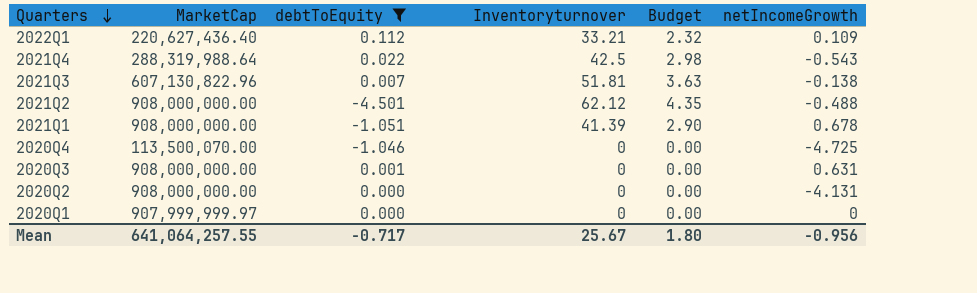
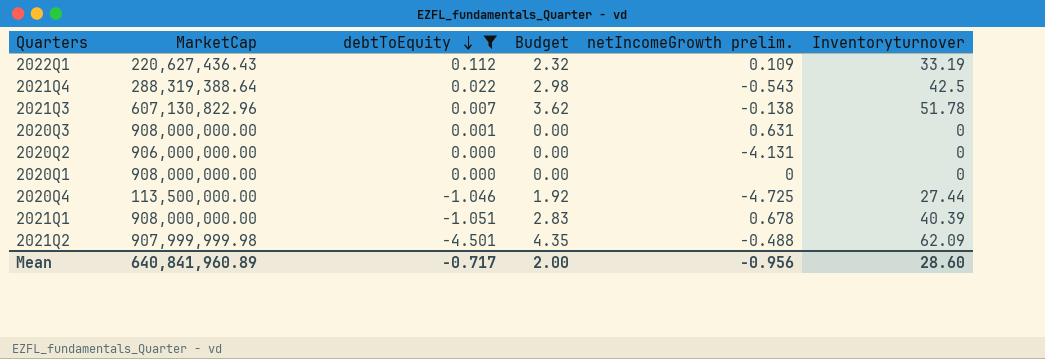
row order: Quarters descending -> debtToEquity descending
column name: netIncomeGrowth -> netIncomeGrowth prelim.
column Inventoryturnover | position: 4 -> 6
2022Q1 | MarketCap: 220,627,436.40 -> 220,627,436.43
2022Q1 | Inventoryturnover: 33.21 -> 33.19
2021Q4 | MarketCap: 288,319,988.64 -> 288,319,388.64
2021Q3 | Budget: 3.63 -> 3.62
2021Q3 | Inventoryturnover: 51.81 -> 51.78
2020Q2 | MarketCap: 908,000,000.00 -> 906,000,000.00
2020Q1 | MarketCap: 907,999,999.97 -> 908,000,000.00
2020Q4 | MarketCap: 113,500,070.00 -> 113,500,000.00
2020Q4 | Budget: 0.00 -> 1.92
2020Q4 | Inventoryturnover: 0 -> 27.44
2021Q1 | Budget: 2.90 -> 2.83
2021Q1 | Inventoryturnover: 41.39 -> 40.39
2021Q2 | MarketCap: 908,000,000.00 -> 907,999,999.98
2021Q2 | Inventoryturnover: 62.12 -> 62.09
Mean | MarketCap: 641,064,257.55 -> 640,841,960.89
Mean | Budget: 1.80 -> 2.00
Mean | Inventoryturnover: 25.67 -> 28.60

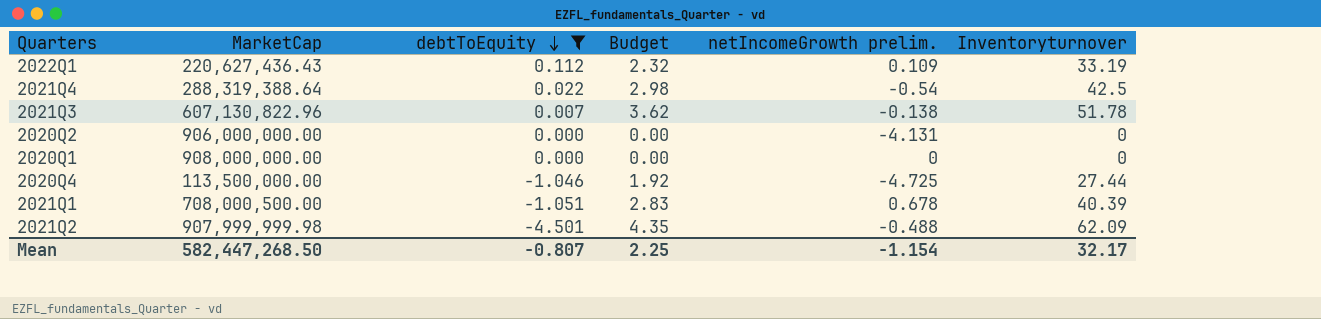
row 2020Q3: 908,000,000.00 | 0.001 | 0.00 | 0.631 | 0 -> none
2021Q4 | netIncomeGrowth prelim.: -0.543 -> -0.54
2021Q1 | MarketCap: 908,000,000.00 -> 708,000,500.00
Mean | MarketCap: 640,841,960.89 -> 582,447,268.50
Mean | debtToEquity: -0.717 -> -0.807
Mean | Budget: 2.00 -> 2.25
Mean | netIncomeGrowth prelim.: -0.956 -> -1.154
Mean | Inventoryturnover: 28.60 -> 32.17

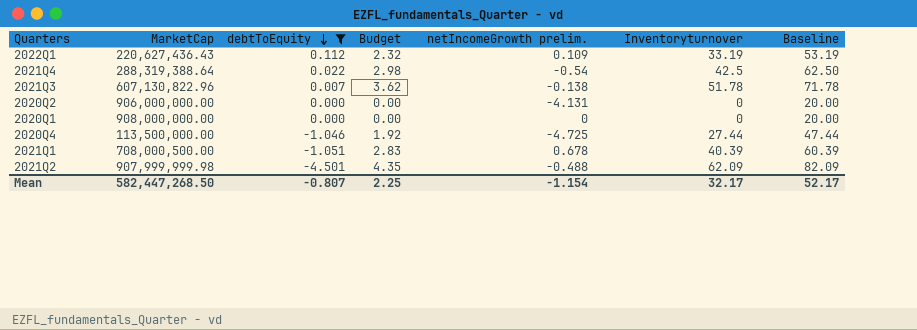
column Baseline | formula: none -> [Inventoryturnover] + 20

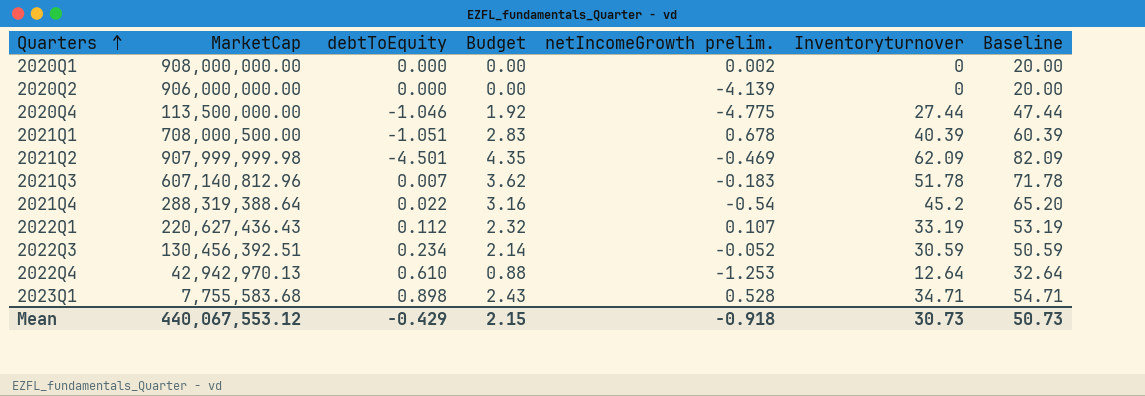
filter: debtToEquity <= 0.112 -> none
row order: debtToEquity descending -> Quarters ascending
2020Q1 | netIncomeGrowth prelim.: 0 -> 0.002
2020Q2 | netIncomeGrowth prelim.: -4.131 -> -4.139
2020Q4 | netIncomeGrowth prelim.: -4.725 -> -4.775
2021Q2 | netIncomeGrowth prelim.: -0.488 -> -0.469
2021Q3 | MarketCap: 607,130,822.96 -> 607,140,812.96
2021Q3 | netIncomeGrowth prelim.: -0.138 -> -0.183
2021Q4 | Budget: 2.98 -> 3.16
2021Q4 | Inventoryturnover: 42.5 -> 45.2
2021Q4 | Baseline: 62.50 -> 65.20
2022Q1 | netIncomeGrowth prelim.: 0.109 -> 0.107
Mean | MarketCap: 582,447,268.50 -> 440,067,553.12
Mean | debtToEquity: -0.807 -> -0.429
Mean | Budget: 2.25 -> 2.15
Mean | netIncomeGrowth prelim.: -1.154 -> -0.918
Mean | Inventoryturnover: 32.17 -> 30.73
Mean | Baseline: 52.17 -> 50.73

